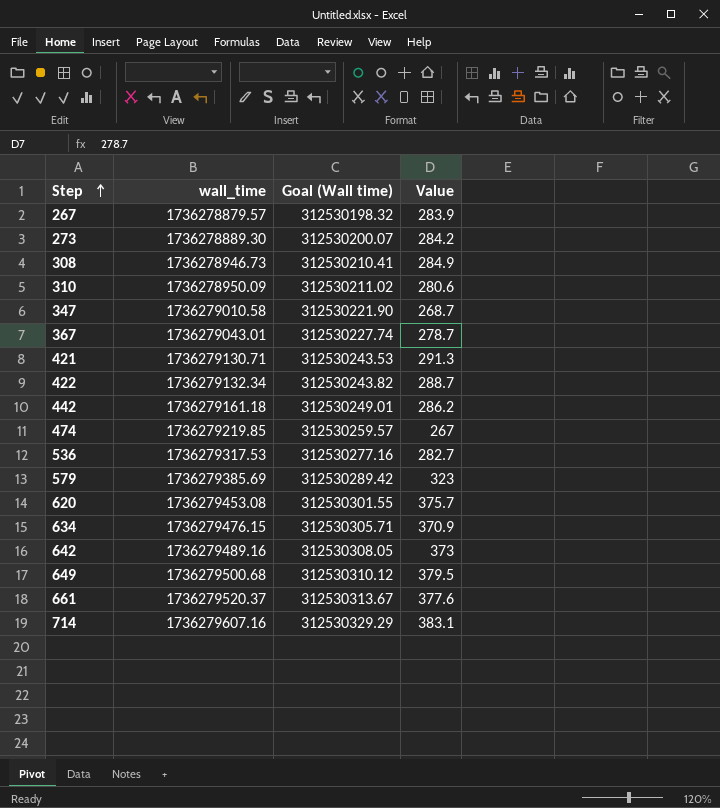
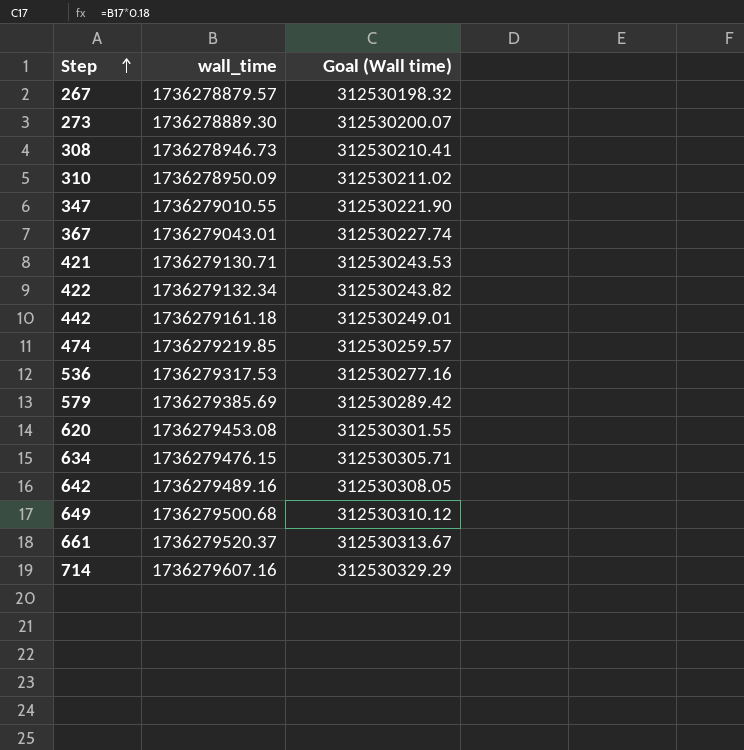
column Value | position: 4 -> none
347 | wall_time: 1736279010.58 -> 1736279010.55

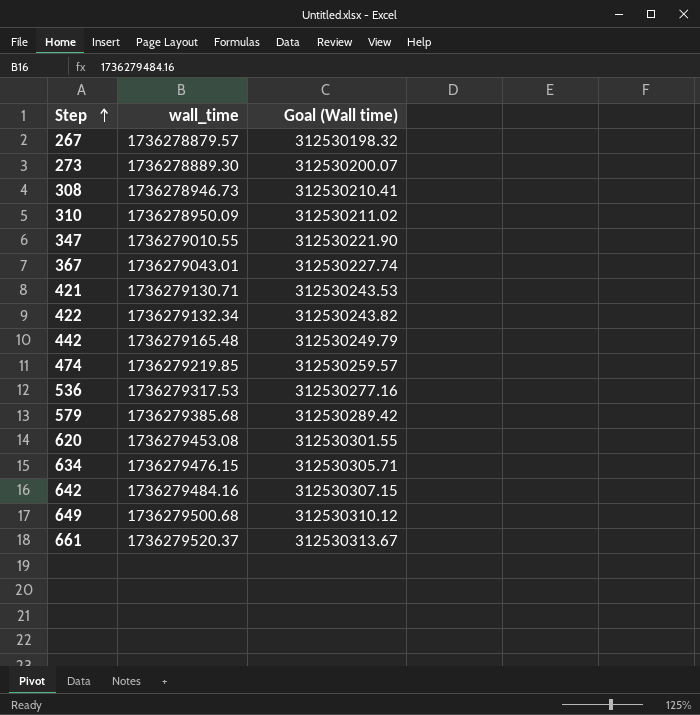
row 714: 1736279607.16 | 312530329.29 -> none
442 | wall_time: 1736279161.18 -> 1736279165.48
442 | Goal (Wall time): 312530249.01 -> 312530249.79
579 | wall_time: 1736279385.69 -> 1736279385.68
642 | wall_time: 1736279489.16 -> 1736279484.16
642 | Goal (Wall time): 312530308.05 -> 312530307.15

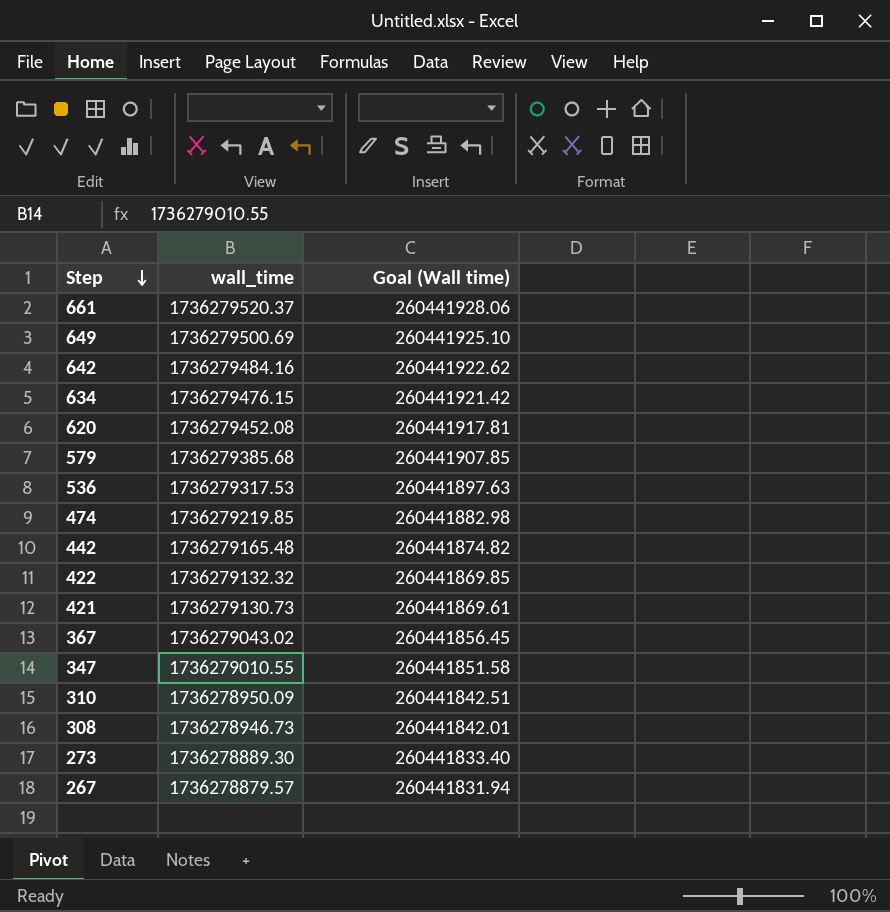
row order: Step ascending -> Step descending
column Goal (Wall time) | formula: [wall_time] * 0.18 -> [wall_time] * 0.15
649 | wall_time: 1736279500.68 -> 1736279500.69
620 | wall_time: 1736279453.08 -> 1736279452.08
422 | wall_time: 1736279132.34 -> 1736279132.32
421 | wall_time: 1736279130.71 -> 1736279130.73
367 | wall_time: 1736279043.01 -> 1736279043.02

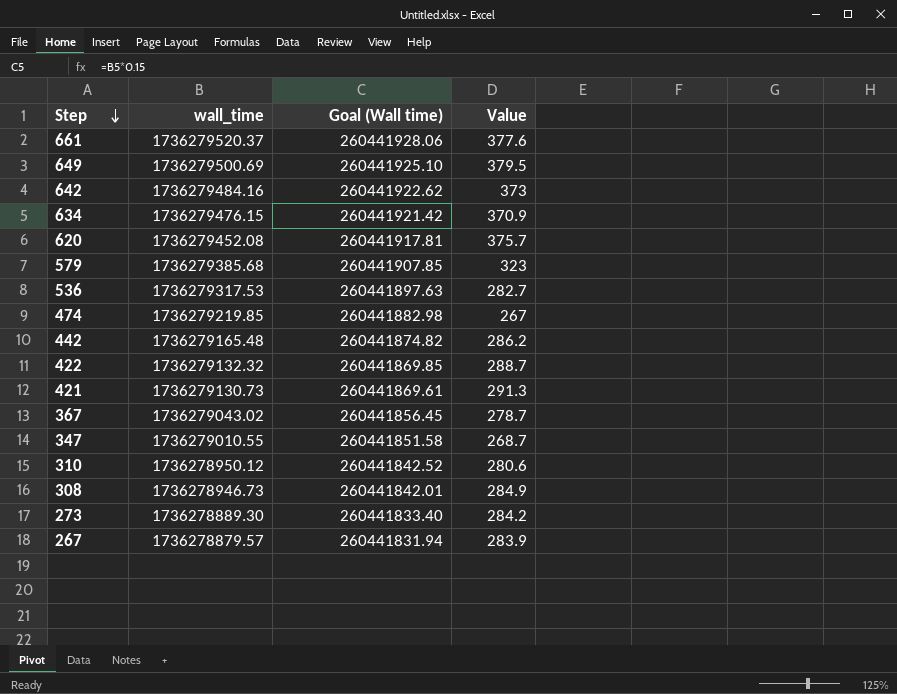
column Value | position: none -> 4
310 | wall_time: 1736278950.09 -> 1736278950.12
310 | Goal (Wall time): 260441842.51 -> 260441842.52

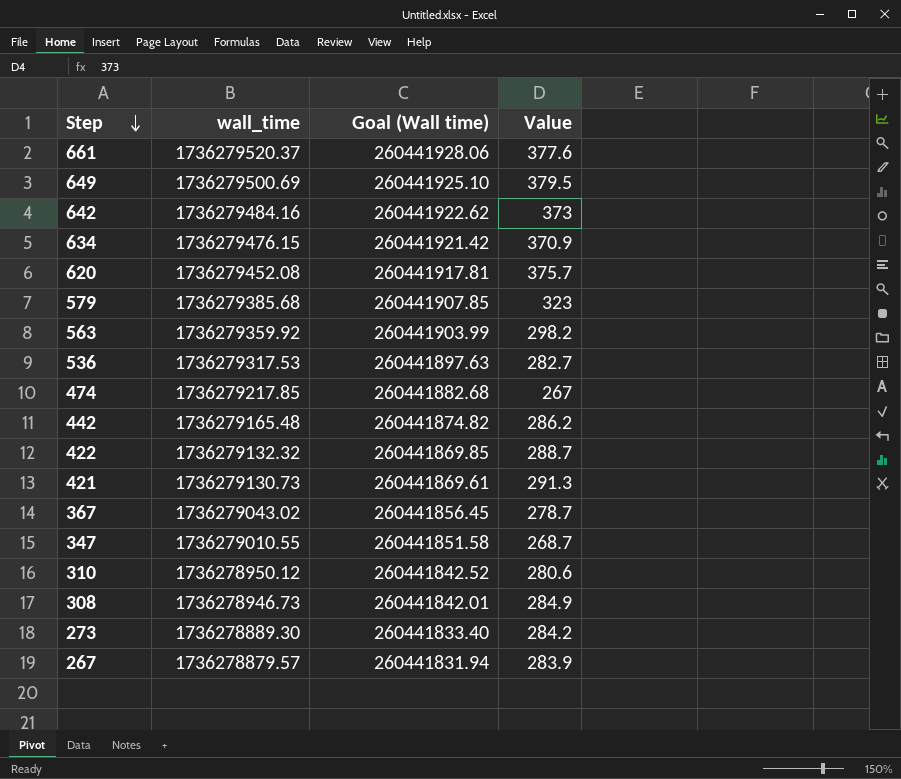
row 563: none -> 1736279359.92 | 260441903.99 | 298.2
474 | wall_time: 1736279219.85 -> 1736279217.85
474 | Goal (Wall time): 260441882.98 -> 260441882.68

